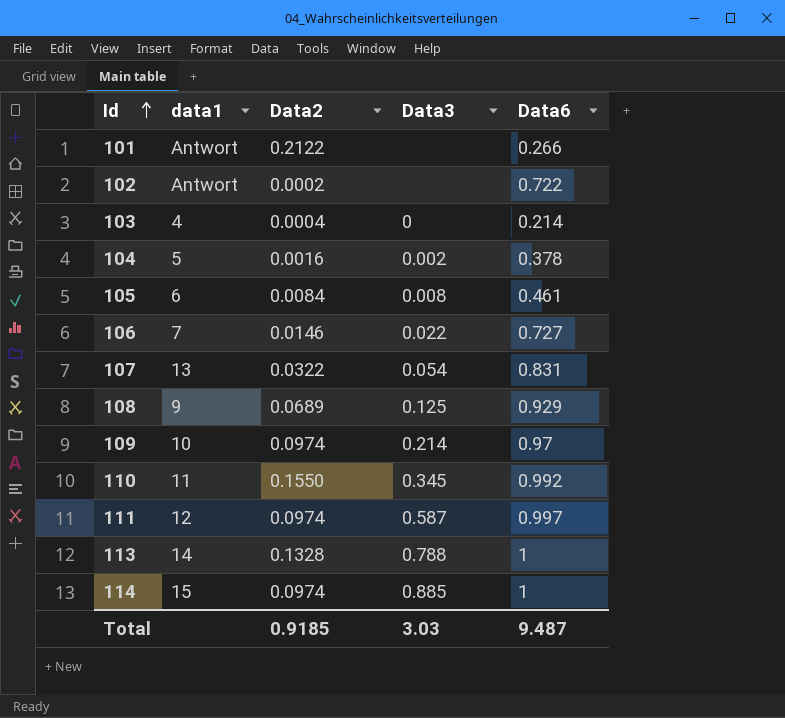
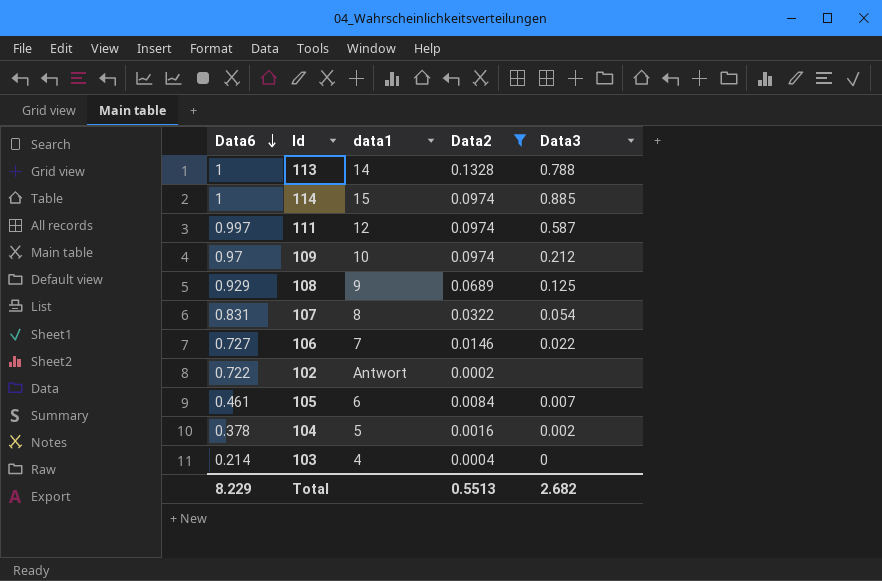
filter: none -> Data2 <= 0.1328
row order: Id ascending -> Data6 descending
column Data6 | position: 5 -> 1
109 | Data3: 0.214 -> 0.212
107 | data1: 13 -> 8
105 | Data3: 0.008 -> 0.007
Total | Data6: 9.487 -> 8.229
Total | Data2: 0.9185 -> 0.5513
Total | Data3: 3.03 -> 2.682

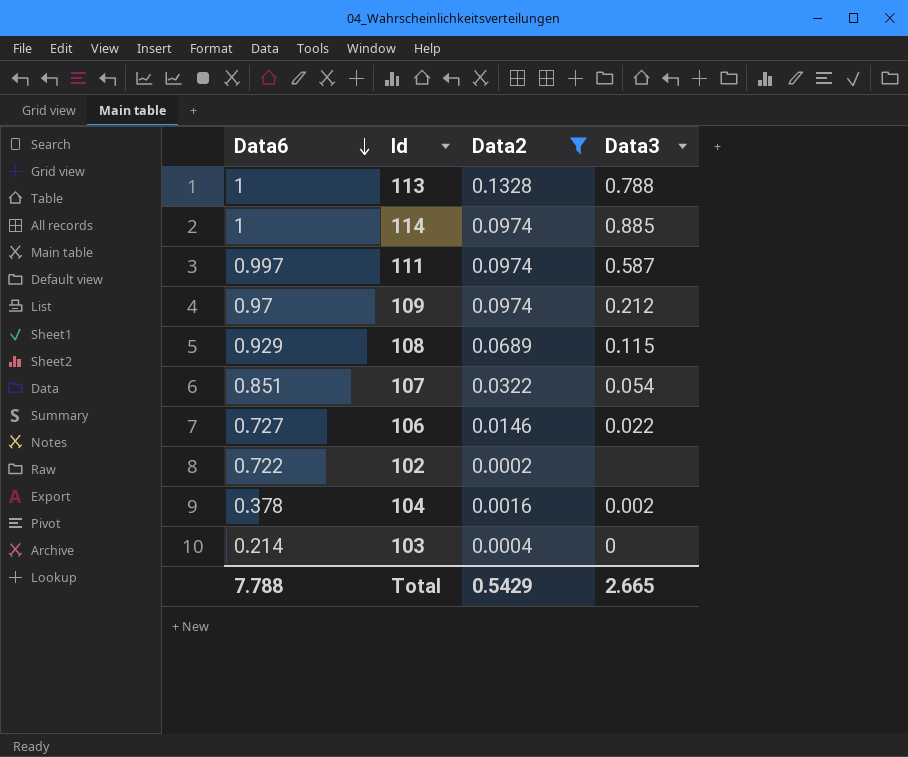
column data1 | position: 3 -> none
row 105: 0.461 | 6 | 0.0084 | 0.007 -> none
108 | Data3: 0.125 -> 0.115
107 | Data6: 0.831 -> 0.851
Total | Data6: 8.229 -> 7.788
Total | Data2: 0.5513 -> 0.5429
Total | Data3: 2.682 -> 2.665

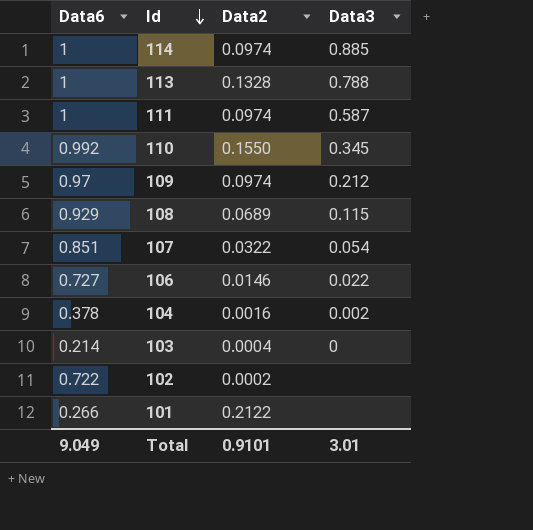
filter: Data2 <= 0.1328 -> none
row order: Data6 descending -> Id descending
111 | Data6: 0.997 -> 1
Total | Data6: 7.788 -> 9.049
Total | Data2: 0.5429 -> 0.9101
Total | Data3: 2.665 -> 3.01

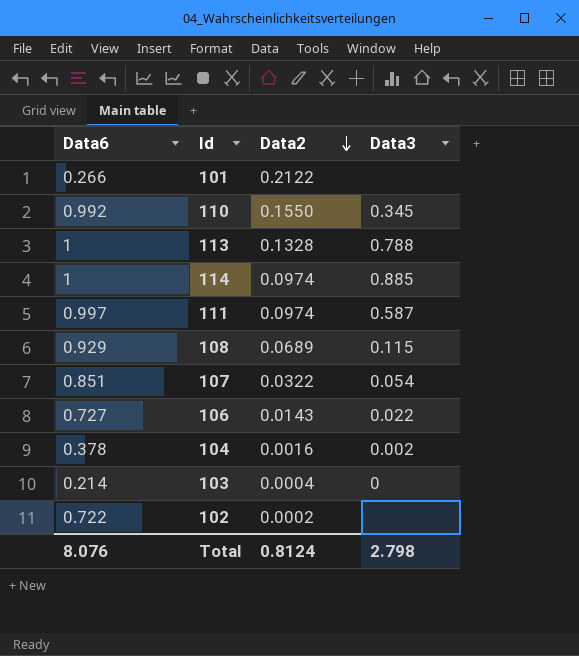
row order: Id descending -> Data2 descending
row 109: 0.97 | 0.0974 | 0.212 -> none
111 | Data6: 1 -> 0.997
106 | Data2: 0.0146 -> 0.0143
Total | Data6: 9.049 -> 8.076
Total | Data2: 0.9101 -> 0.8124
Total | Data3: 3.01 -> 2.798

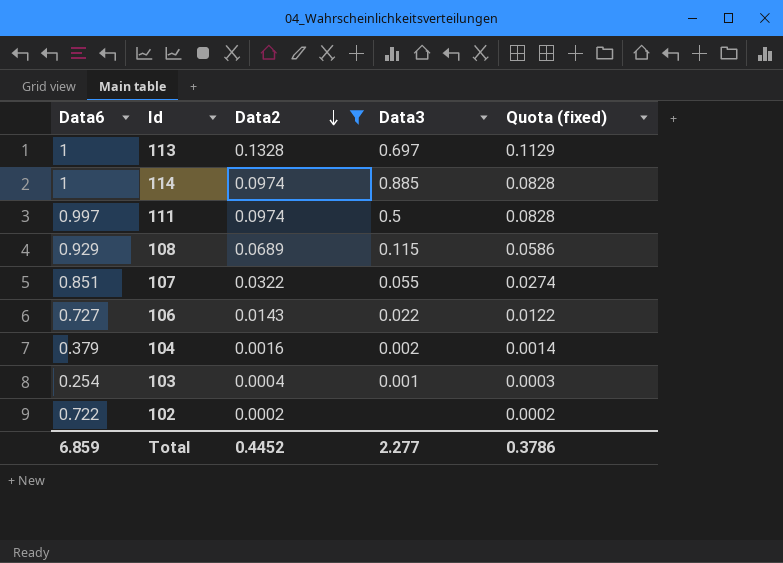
filter: none -> Data2 <= 0.1328
column Quota (fixed) | formula: none -> [Data2] * 0.85
113 | Data3: 0.788 -> 0.697
111 | Data3: 0.587 -> 0.5
107 | Data3: 0.054 -> 0.055
104 | Data6: 0.378 -> 0.379
103 | Data6: 0.214 -> 0.254
103 | Data3: 0 -> 0.001
Total | Data6: 8.076 -> 6.859
Total | Data2: 0.8124 -> 0.4452
Total | Data3: 2.798 -> 2.277

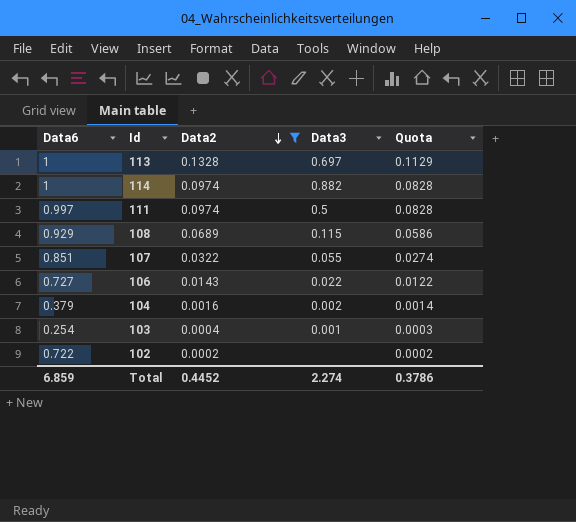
column name: Quota (fixed) -> Quota
114 | Data3: 0.885 -> 0.882
Total | Data3: 2.277 -> 2.274

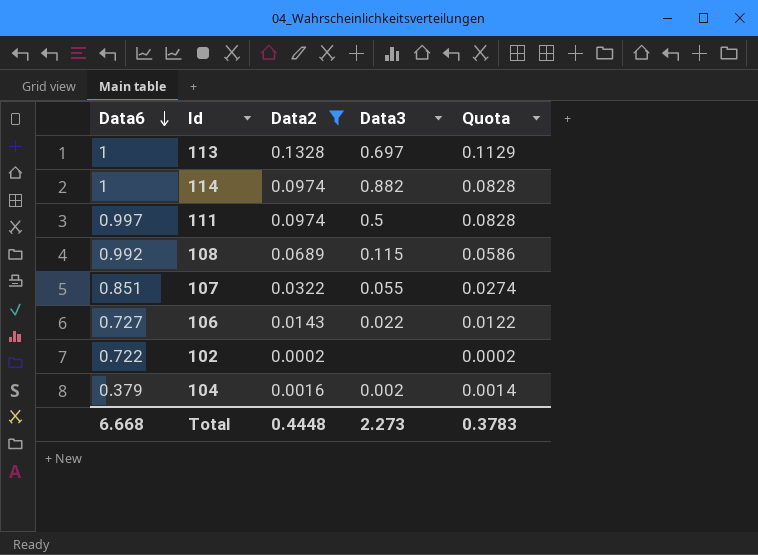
row order: Data2 descending -> Data6 descending
row 103: 0.254 | 0.0004 | 0.001 | 0.0003 -> none
108 | Data6: 0.929 -> 0.992
Total | Data6: 6.859 -> 6.668
Total | Data2: 0.4452 -> 0.4448
Total | Data3: 2.274 -> 2.273
Total | Quota: 0.3786 -> 0.3783

